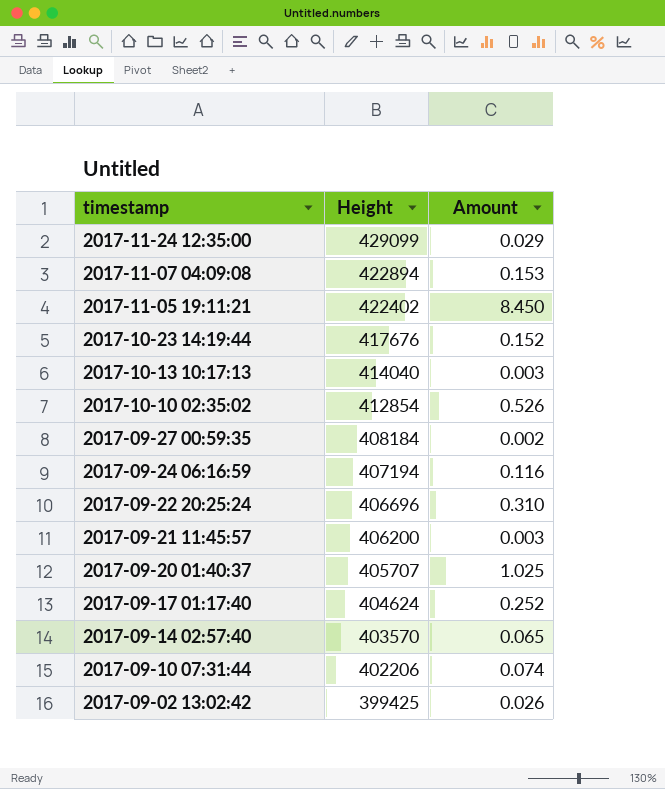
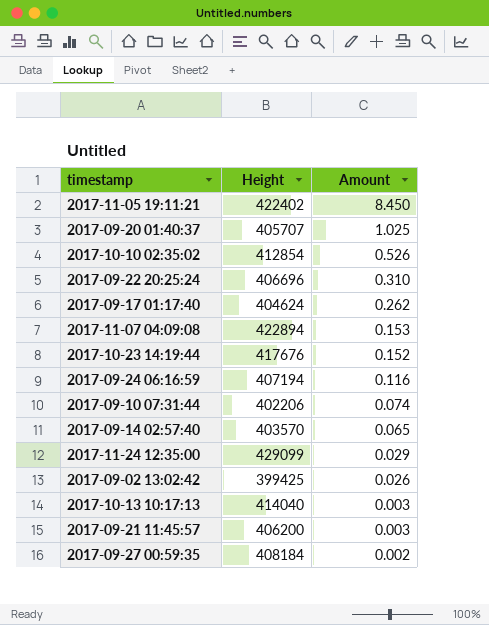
row order: timestamp descending -> Amount descending
2017-09-17 01:17:40 | Amount: 0.252 -> 0.262

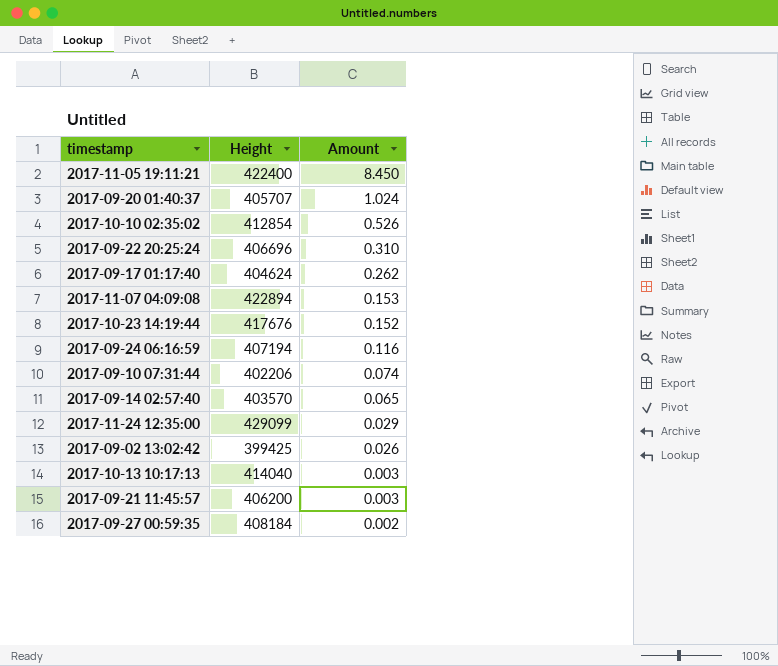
2017-11-05 19:11:21 | Height: 422402 -> 422400
2017-09-20 01:40:37 | Amount: 1.025 -> 1.024

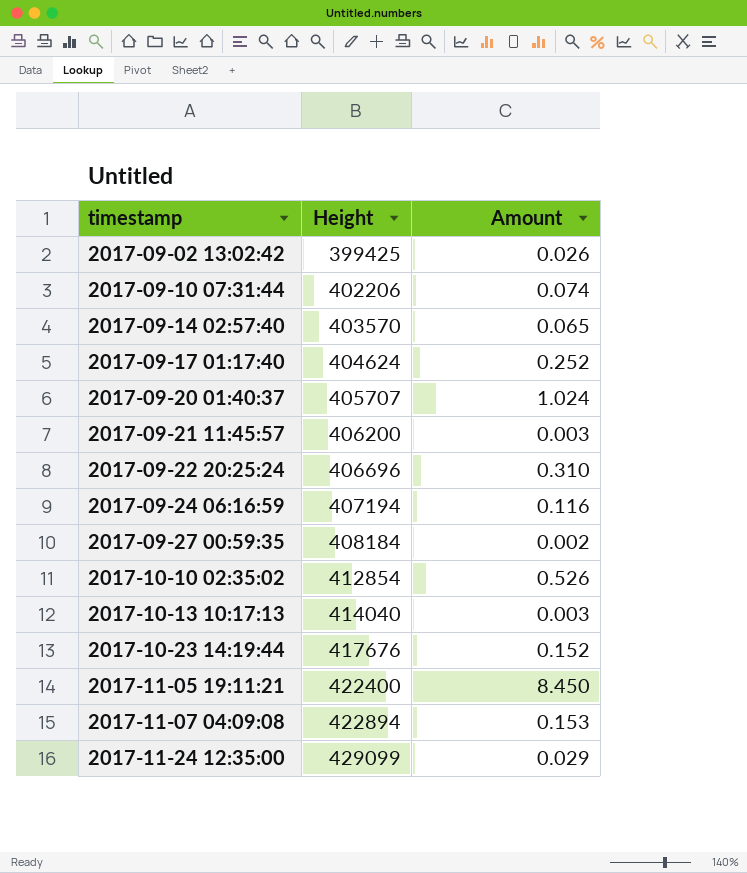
row order: Amount descending -> timestamp ascending
2017-09-17 01:17:40 | Amount: 0.262 -> 0.252

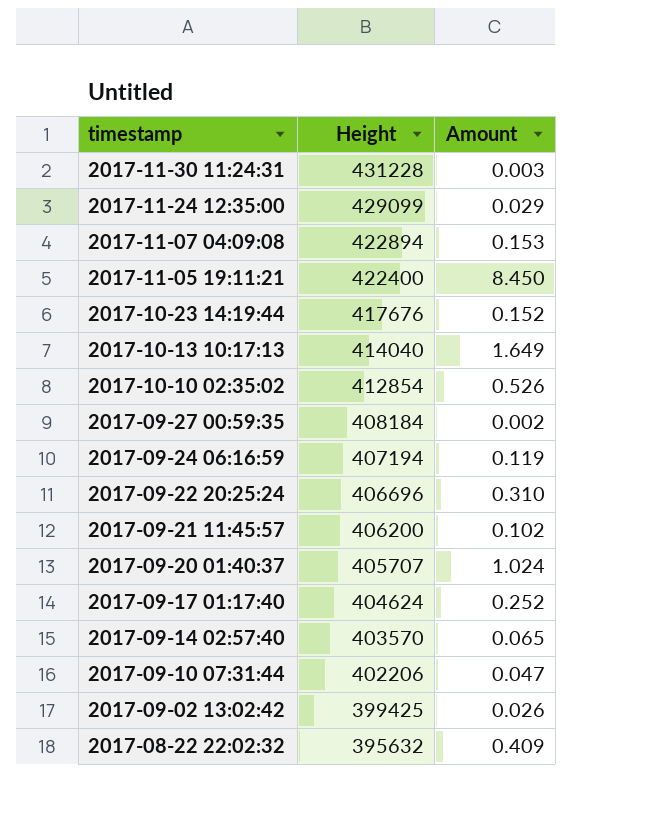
row order: timestamp ascending -> timestamp descending
row 2017-11-30 11:24:31: none -> 431228 | 0.003
2017-10-13 10:17:13 | Amount: 0.003 -> 1.649
2017-09-24 06:16:59 | Amount: 0.116 -> 0.119
2017-09-21 11:45:57 | Amount: 0.003 -> 0.102
2017-09-10 07:31:44 | Amount: 0.074 -> 0.047
row 2017-08-22 22:02:32: none -> 395632 | 0.409

